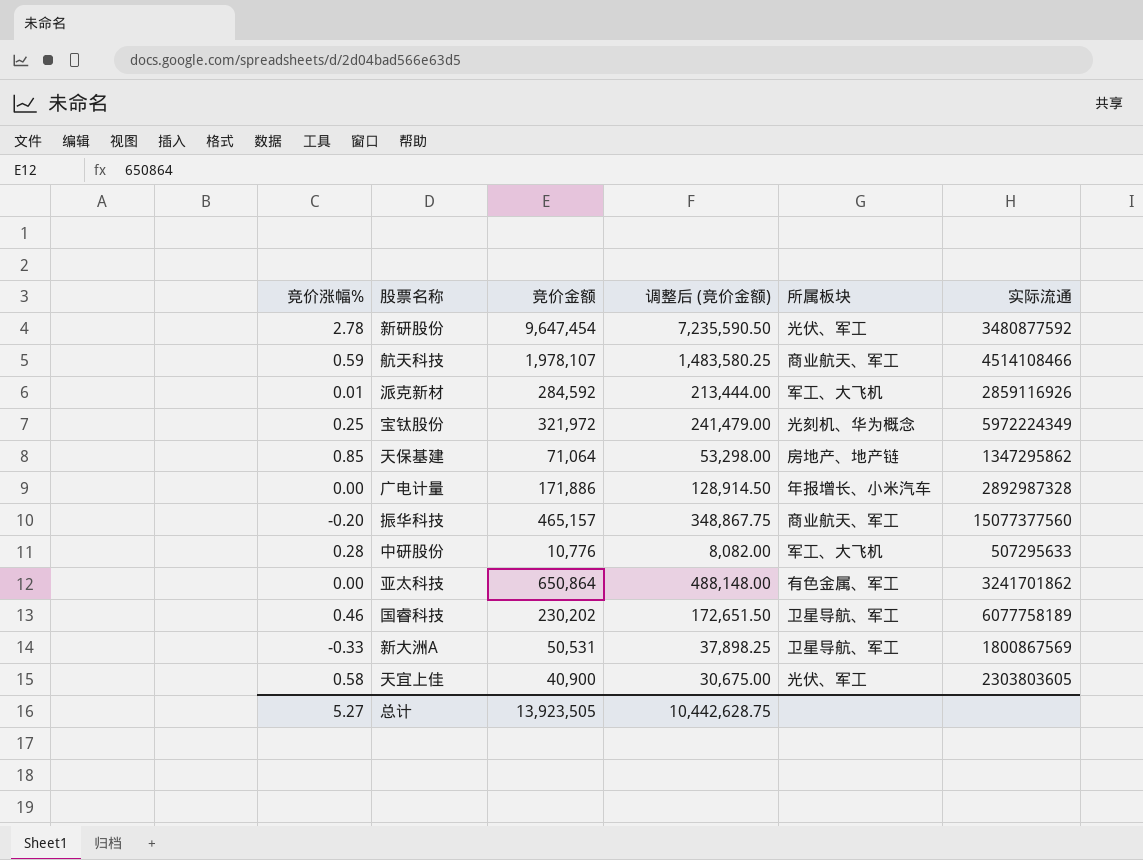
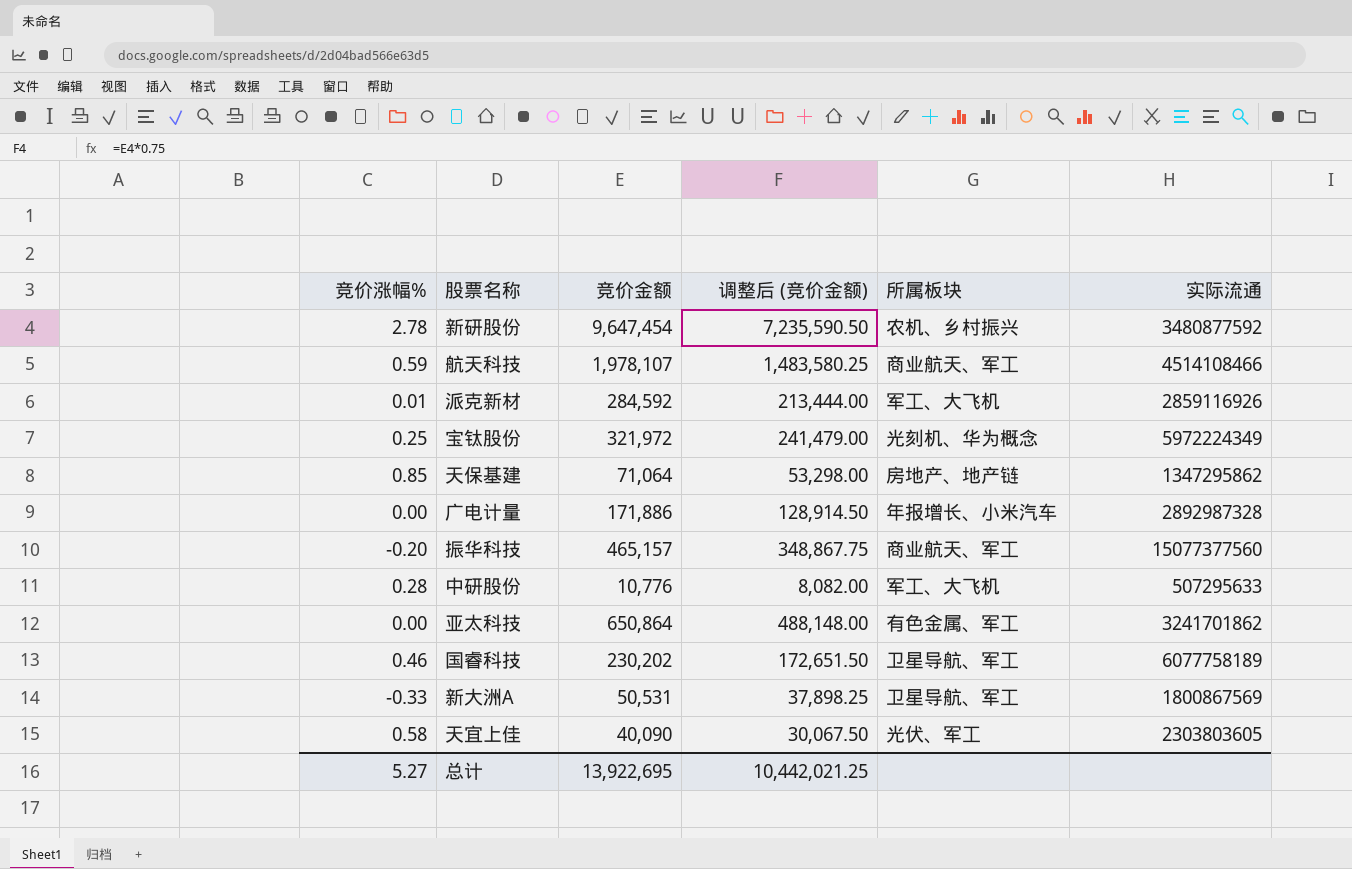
新研股份 | 所属板块: 光伏、军工 -> 农机、乡村振兴
天宜上佳 | 竞价金额: 40,900 -> 40,090
天宜上佳 | 调整后 (竞价金额): 30,675.00 -> 30,067.50
总计 | 竞价金额: 13,923,505 -> 13,922,695
总计 | 调整后 (竞价金额): 10,442,628.75 -> 10,442,021.25

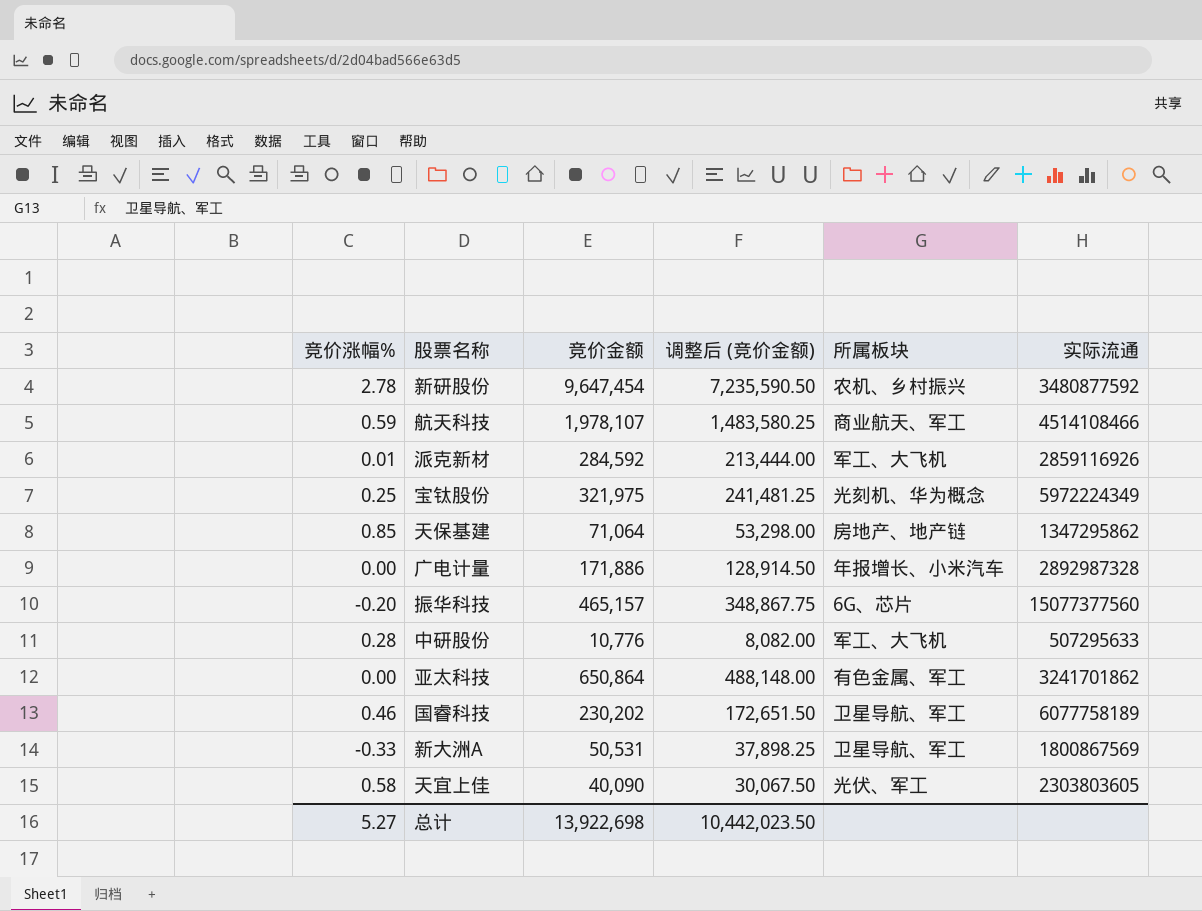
宝钛股份 | 竞价金额: 321,972 -> 321,975
宝钛股份 | 调整后 (竞价金额): 241,479.00 -> 241,481.25
振华科技 | 所属板块: 商业航天、军工 -> 6G、芯片
总计 | 竞价金额: 13,922,695 -> 13,922,698
总计 | 调整后 (竞价金额): 10,442,021.25 -> 10,442,023.50

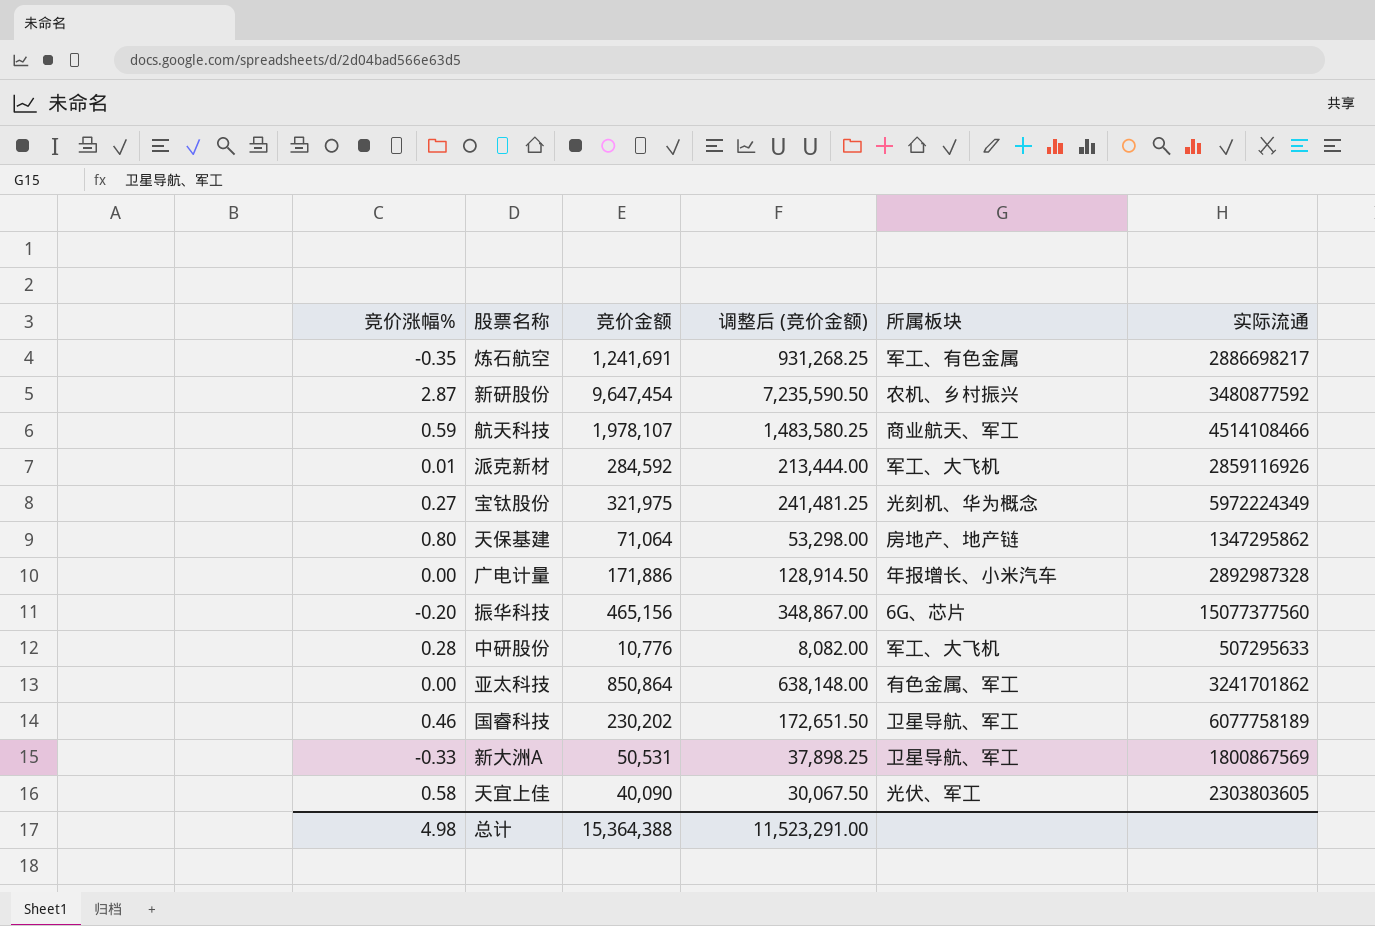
row 炼石航空: none -> -0.35 | 1,241,691 | 931,268.25 | 军工、有色金属 | 2886698217
新研股份 | 竞价涨幅%: 2.78 -> 2.87
宝钛股份 | 竞价涨幅%: 0.25 -> 0.27
天保基建 | 竞价涨幅%: 0.85 -> 0.80
振华科技 | 竞价金额: 465,157 -> 465,156
振华科技 | 调整后 (竞价金额): 348,867.75 -> 348,867.00
亚太科技 | 竞价金额: 650,864 -> 850,864
亚太科技 | 调整后 (竞价金额): 488,148.00 -> 638,148.00
总计 | 竞价涨幅%: 5.27 -> 4.98
总计 | 竞价金额: 13,922,698 -> 15,364,388
总计 | 调整后 (竞价金额): 10,442,023.50 -> 11,523,291.00

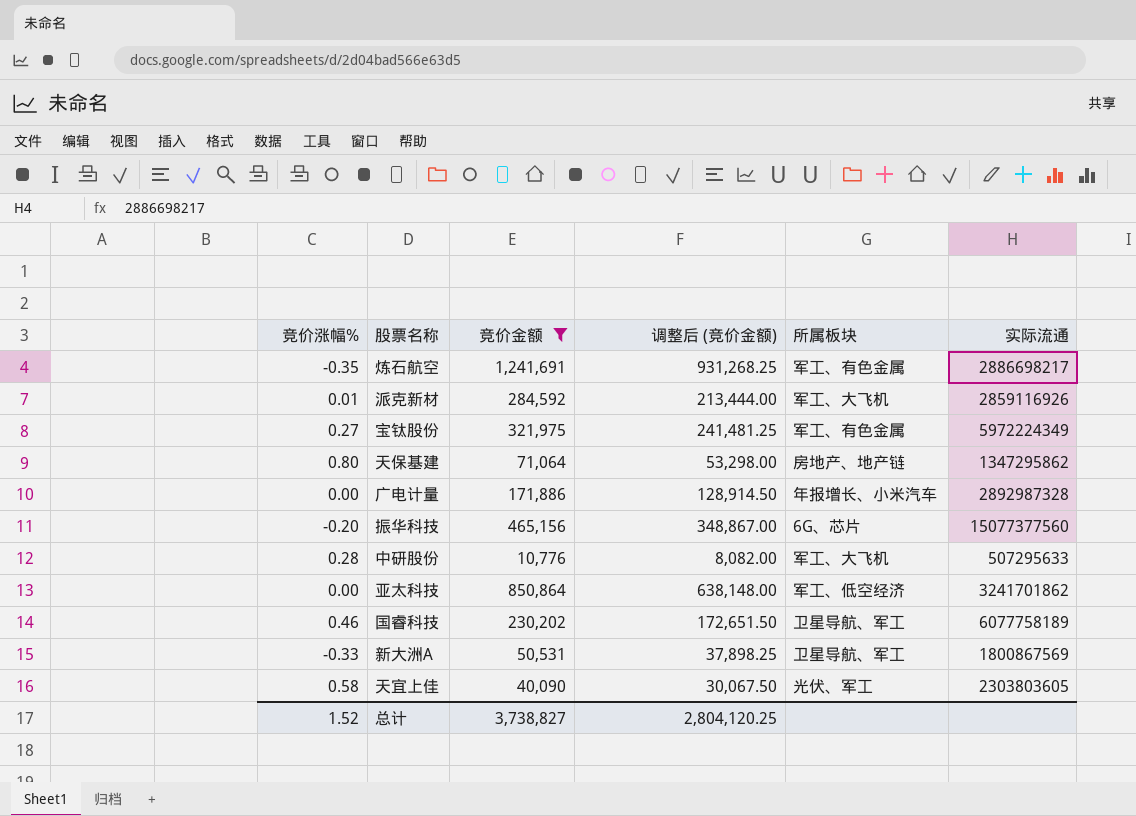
filter: none -> 竞价金额 <= 1,241,691
宝钛股份 | 所属板块: 光刻机、华为概念 -> 军工、有色金属
亚太科技 | 所属板块: 有色金属、军工 -> 军工、低空经济
总计 | 竞价涨幅%: 4.98 -> 1.52
总计 | 竞价金额: 15,364,388 -> 3,738,827
总计 | 调整后 (竞价金额): 11,523,291.00 -> 2,804,120.25

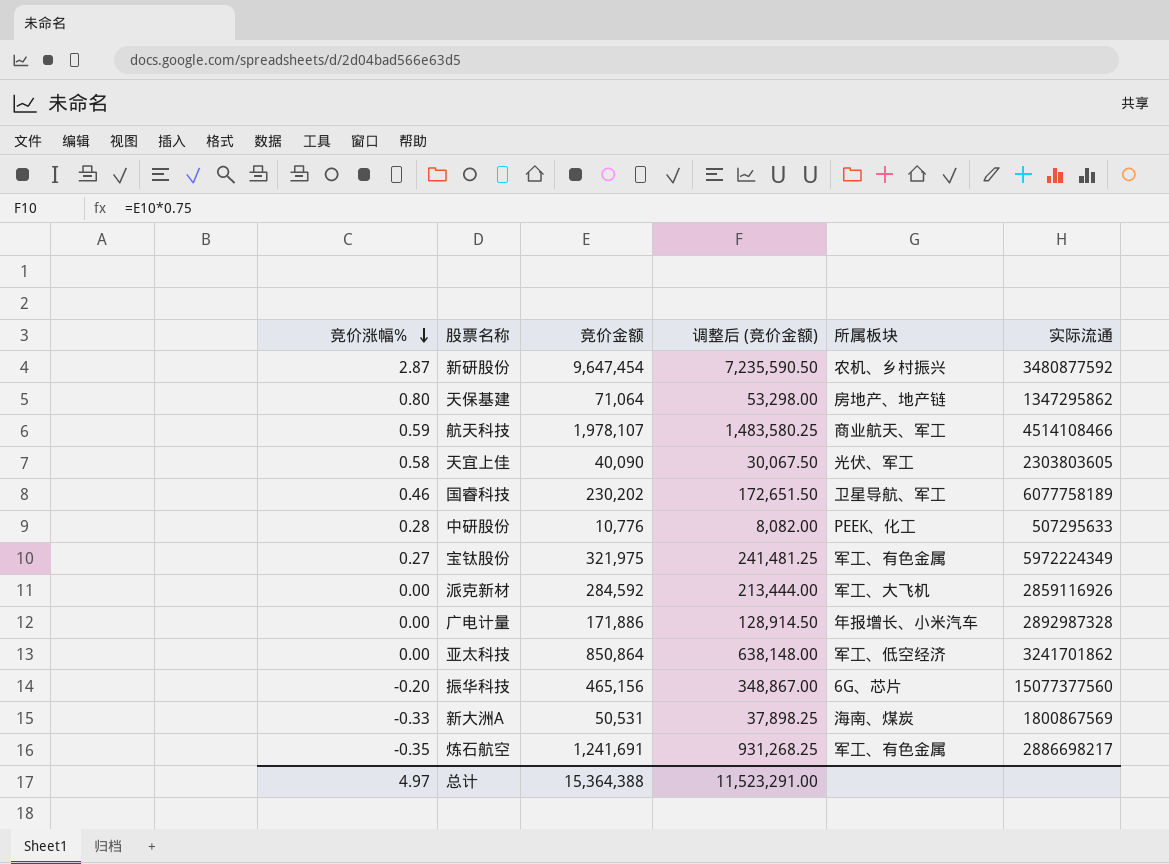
filter: 竞价金额 <= 1,241,691 -> none
row order: none -> 竞价涨幅% descending
中研股份 | 所属板块: 军工、大飞机 -> PEEK、化工
派克新材 | 竞价涨幅%: 0.01 -> 0.00
新大洲A | 所属板块: 卫星导航、军工 -> 海南、煤炭
总计 | 竞价涨幅%: 1.52 -> 4.97
总计 | 竞价金额: 3,738,827 -> 15,364,388
总计 | 调整后 (竞价金额): 2,804,120.25 -> 11,523,291.00

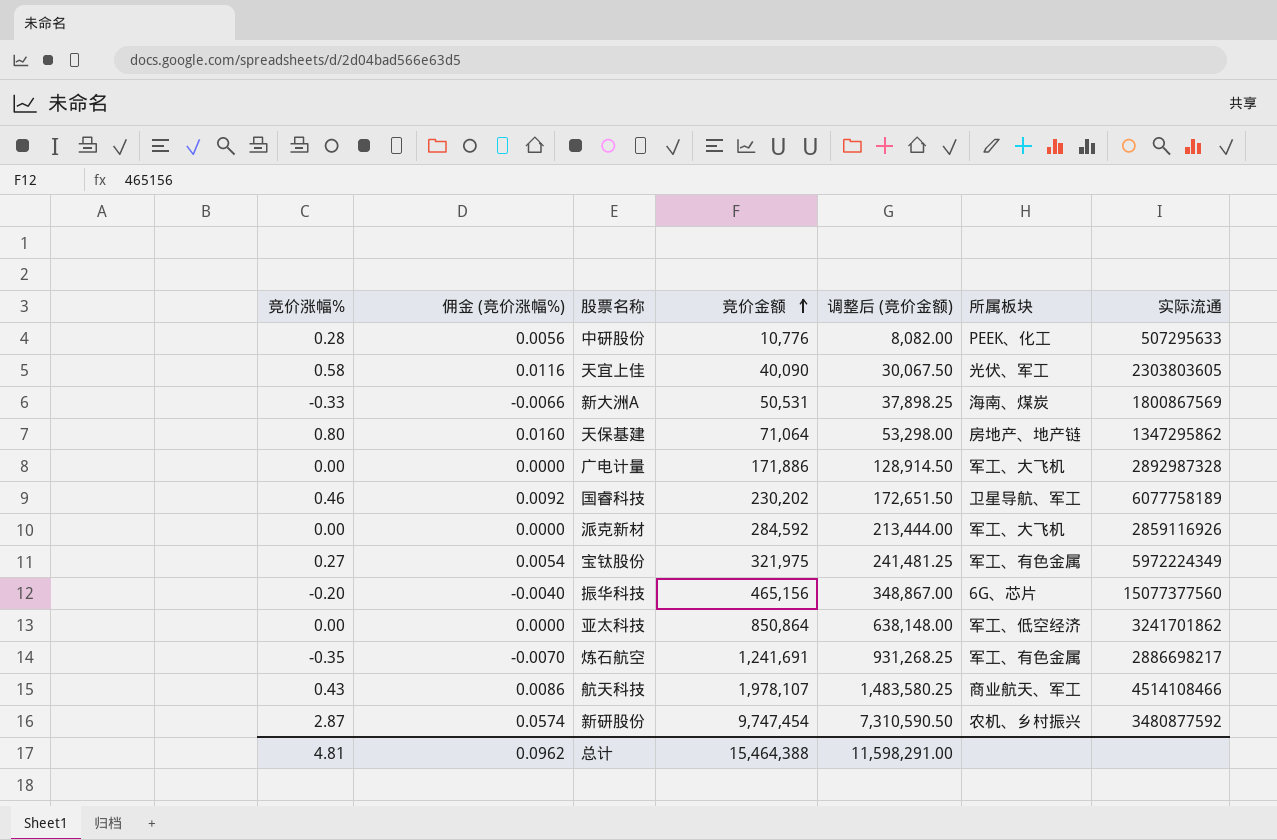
row order: 竞价涨幅% descending -> 竞价金额 ascending
column 佣金 (竞价涨幅%) | formula: none -> [竞价涨幅%] * 0.02
广电计量 | 所属板块: 年报增长、小米汽车 -> 军工、大飞机
航天科技 | 竞价涨幅%: 0.59 -> 0.43
新研股份 | 竞价金额: 9,647,454 -> 9,747,454
新研股份 | 调整后 (竞价金额): 7,235,590.50 -> 7,310,590.50
总计 | 竞价涨幅%: 4.97 -> 4.81
总计 | 竞价金额: 15,364,388 -> 15,464,388
总计 | 调整后 (竞价金额): 11,523,291.00 -> 11,598,291.00

